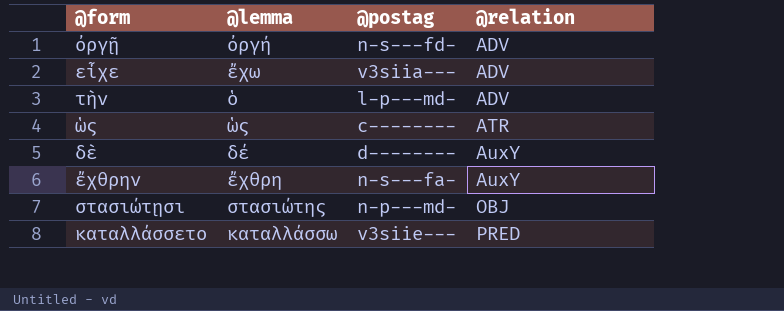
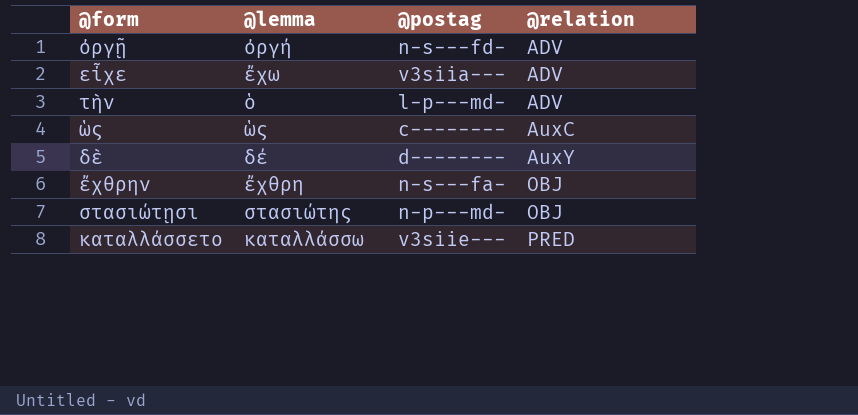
ὡς | @relation: ATR -> AuxC
ἔχθρην | @relation: AuxY -> OBJ

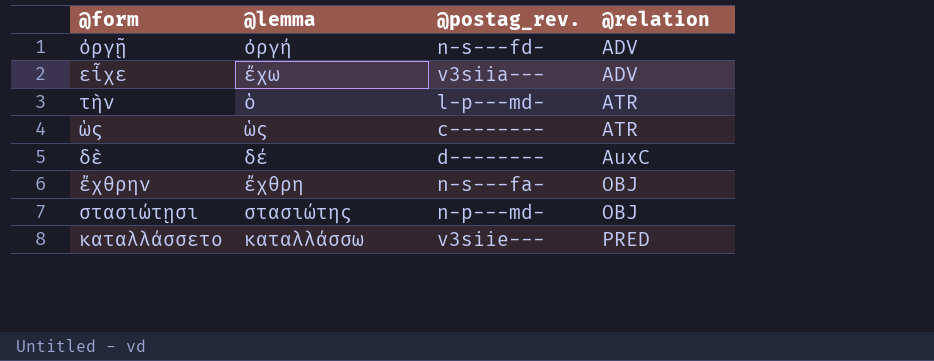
column name: @postag -> @postag_rev.
τὴν | @relation: ADV -> ATR
ὡς | @relation: AuxC -> ATR
δὲ | @relation: AuxY -> AuxC

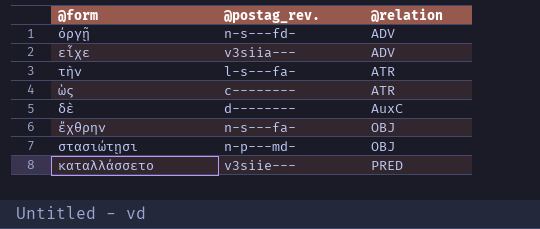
column @lemma | position: 2 -> none
τὴν | @postag_rev.: l-p---md- -> l-s---fa-

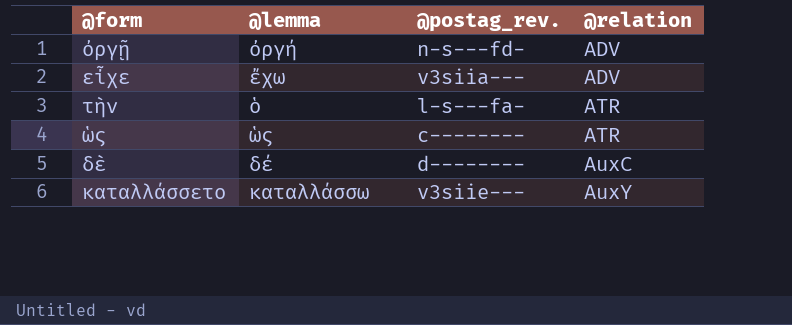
column @lemma | position: none -> 2
row ἔχθρην: n-s---fa- | OBJ -> none
row στασιώτῃσι: n-p---md- | OBJ -> none
καταλλάσσετο | @relation: PRED -> AuxY

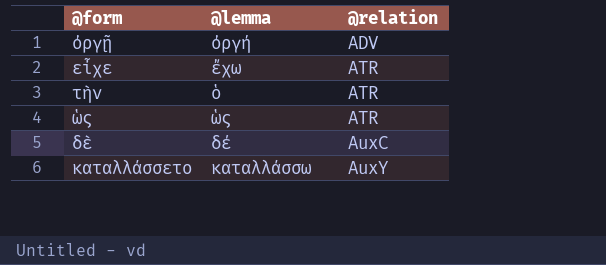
column @postag_rev. | position: 3 -> none
εἶχε | @relation: ADV -> ATR

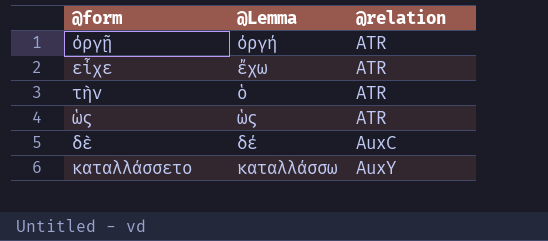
column name: @lemma -> @Lemma
ὀργῇ | @relation: ADV -> ATR

